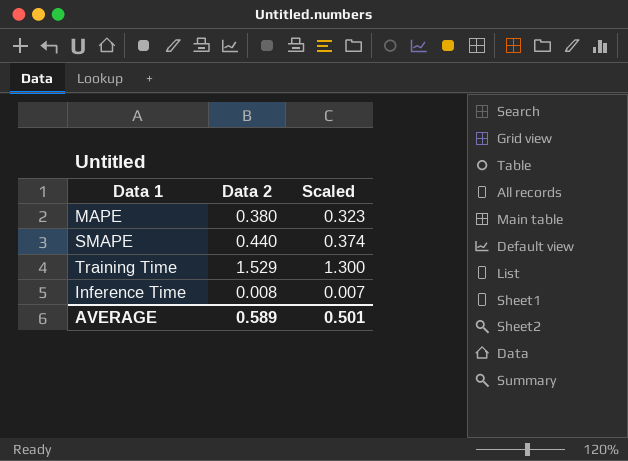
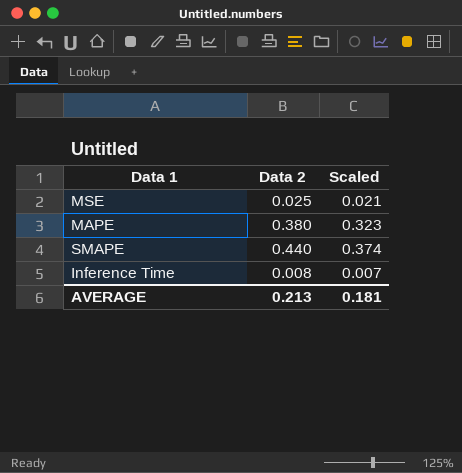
row Training Time: 1.529 | 1.300 -> none
row MSE: none -> 0.025 | 0.021
AVERAGE | Data 2: 0.589 -> 0.213
AVERAGE | Scaled: 0.501 -> 0.181

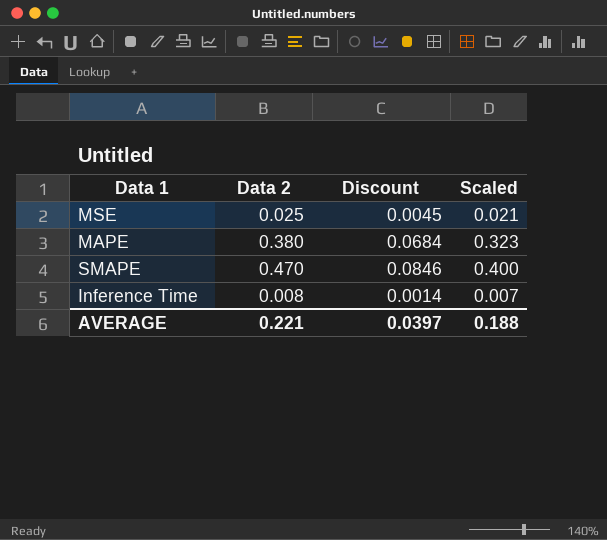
column Discount | formula: none -> [Data 2] * 0.18
SMAPE | Data 2: 0.440 -> 0.470
SMAPE | Scaled: 0.374 -> 0.400
AVERAGE | Data 2: 0.213 -> 0.221
AVERAGE | Scaled: 0.181 -> 0.188

